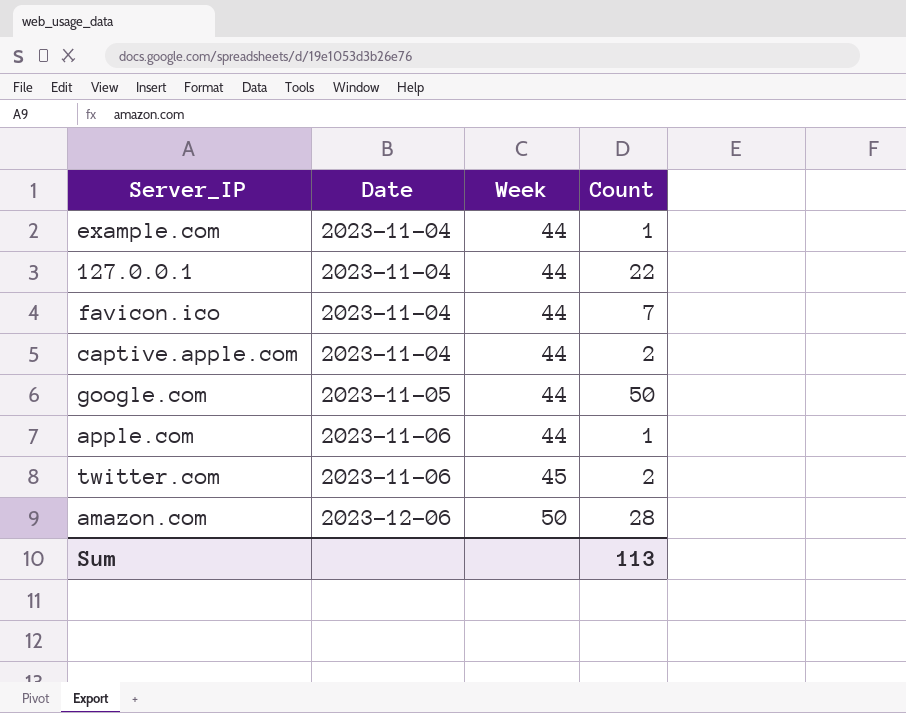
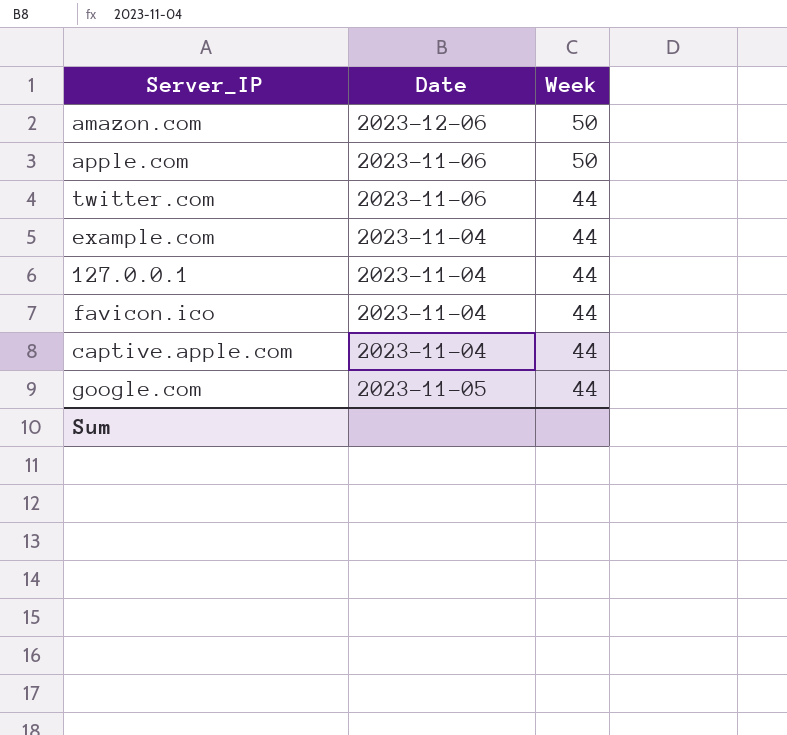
row order: Date ascending -> Week descending
column Count | position: 4 -> none
apple.com | Week: 44 -> 50
twitter.com | Week: 45 -> 44

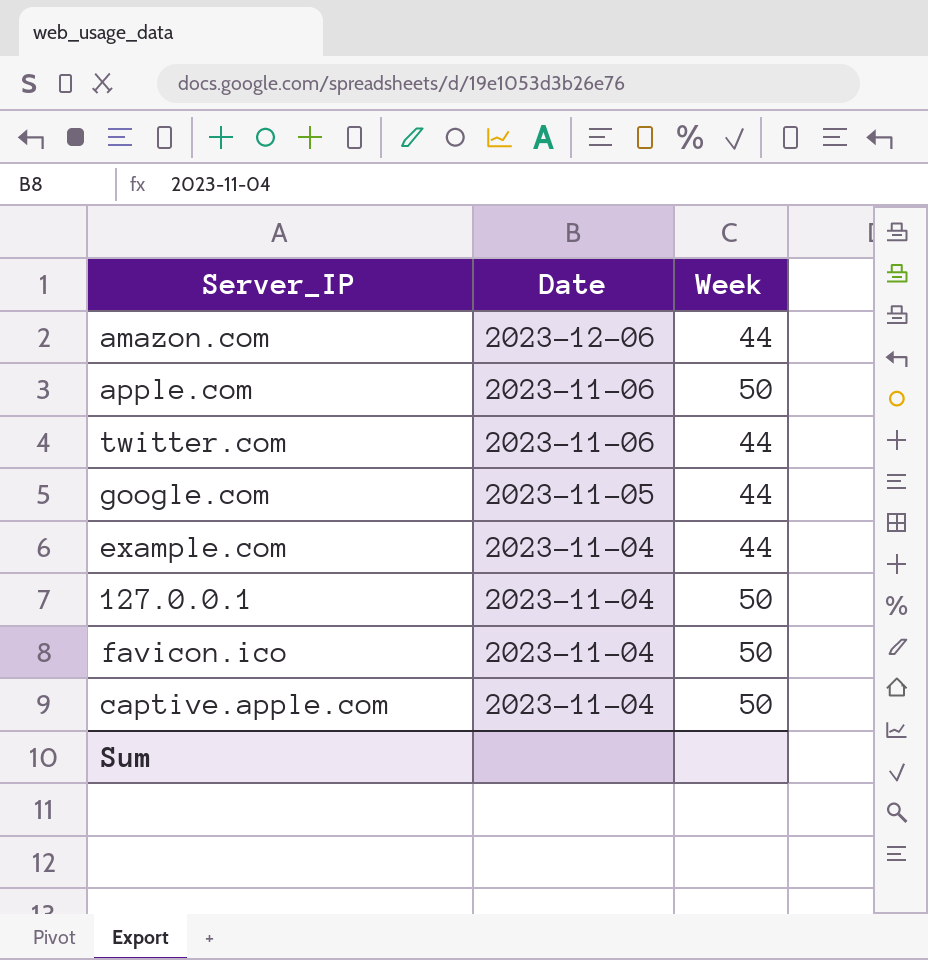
row order: Week descending -> Date descending
amazon.com | Week: 50 -> 44
127.0.0.1 | Week: 44 -> 50
favicon.ico | Week: 44 -> 50
captive.apple.com | Week: 44 -> 50

